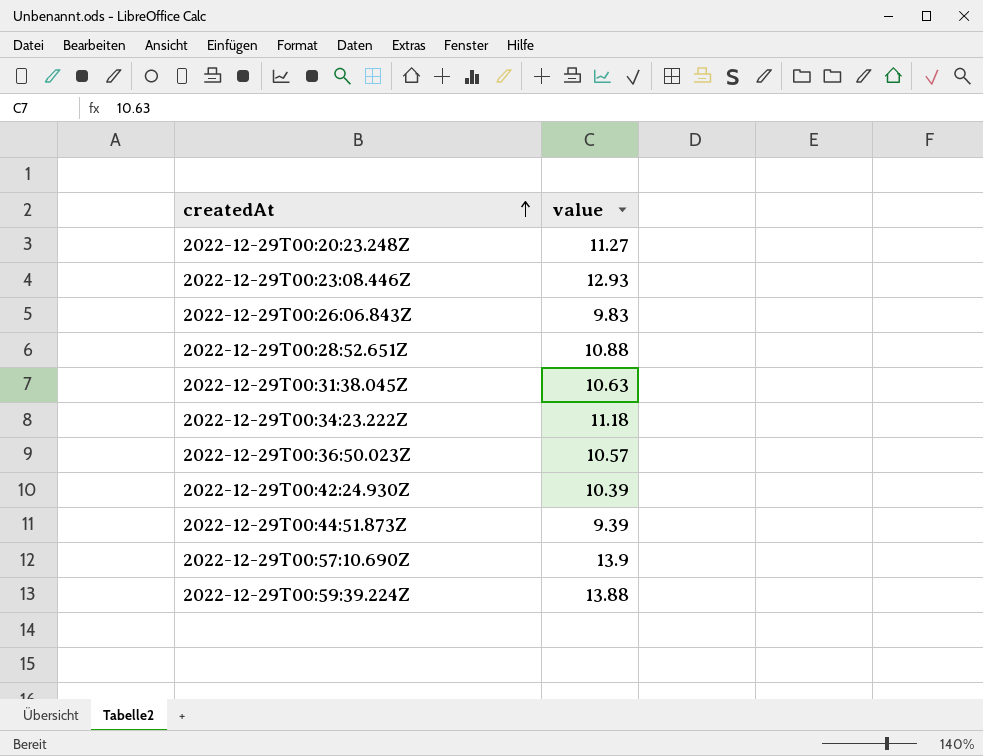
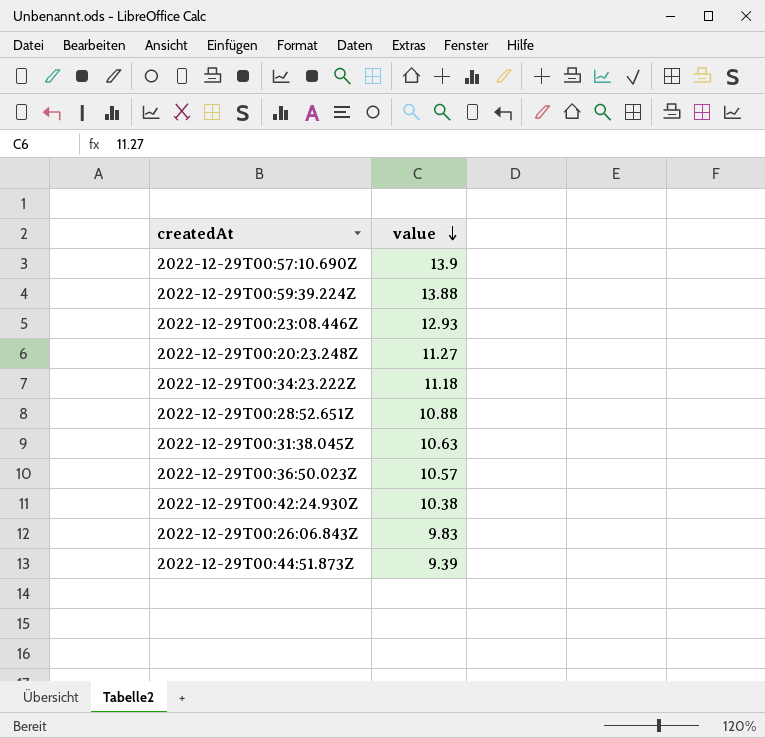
row order: createdAt ascending -> value descending
2022-12-29T00:42:24.930Z | value: 10.39 -> 10.38

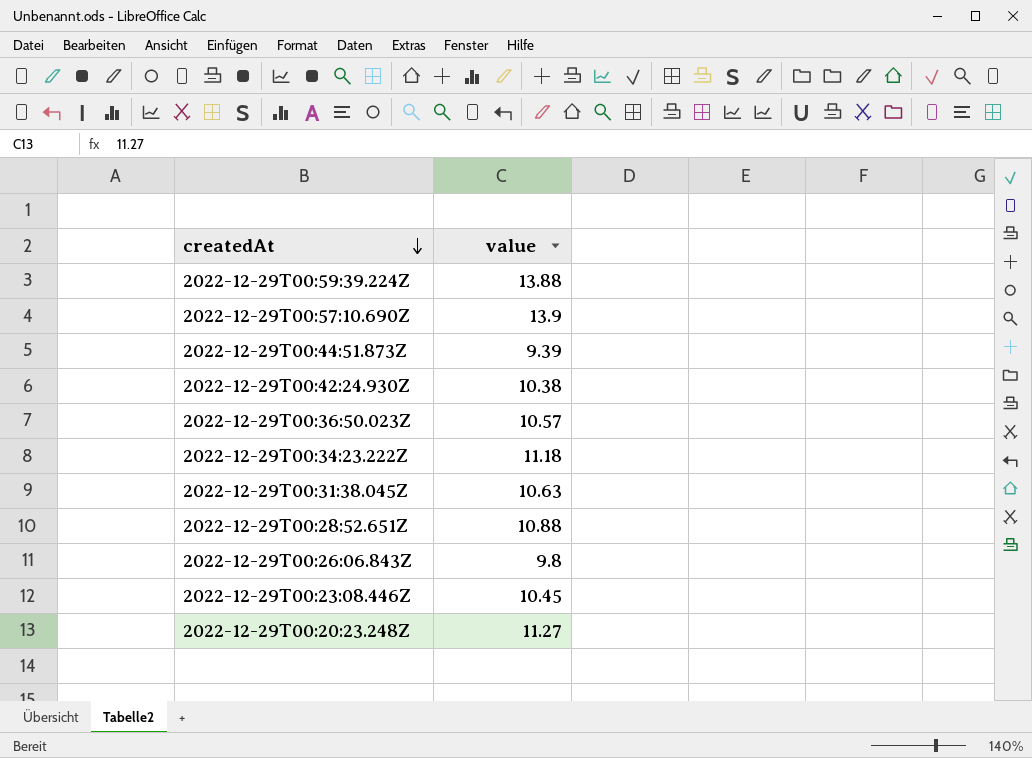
row order: value descending -> createdAt descending
2022-12-29T00:26:06.843Z | value: 9.83 -> 9.8
2022-12-29T00:23:08.446Z | value: 12.93 -> 10.45

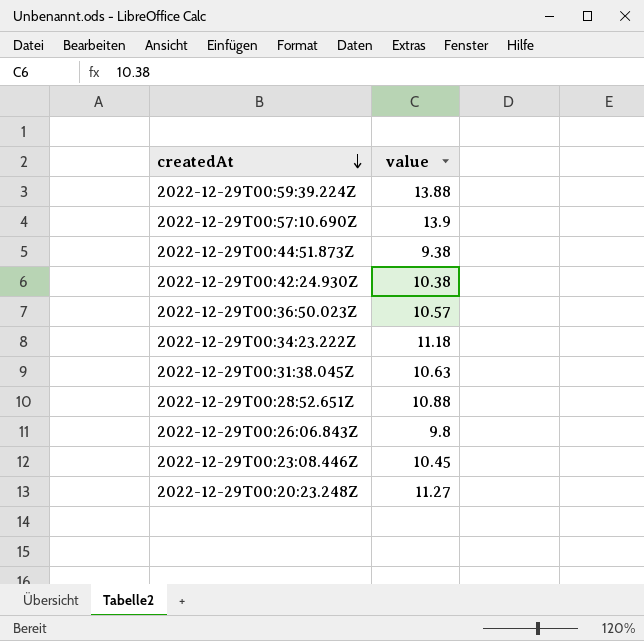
2022-12-29T00:44:51.873Z | value: 9.39 -> 9.38

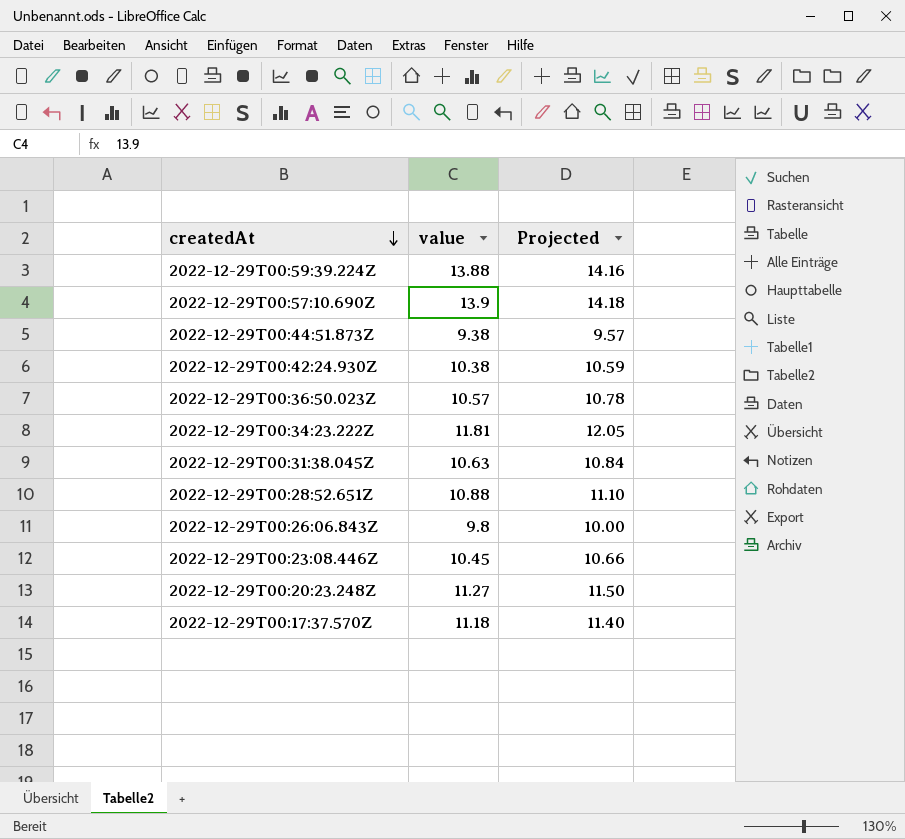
column Projected | formula: none -> [value] * 1.02
2022-12-29T00:34:23.222Z | value: 11.18 -> 11.81
row 2022-12-29T00:17:37.570Z: none -> 11.18 | 11.40

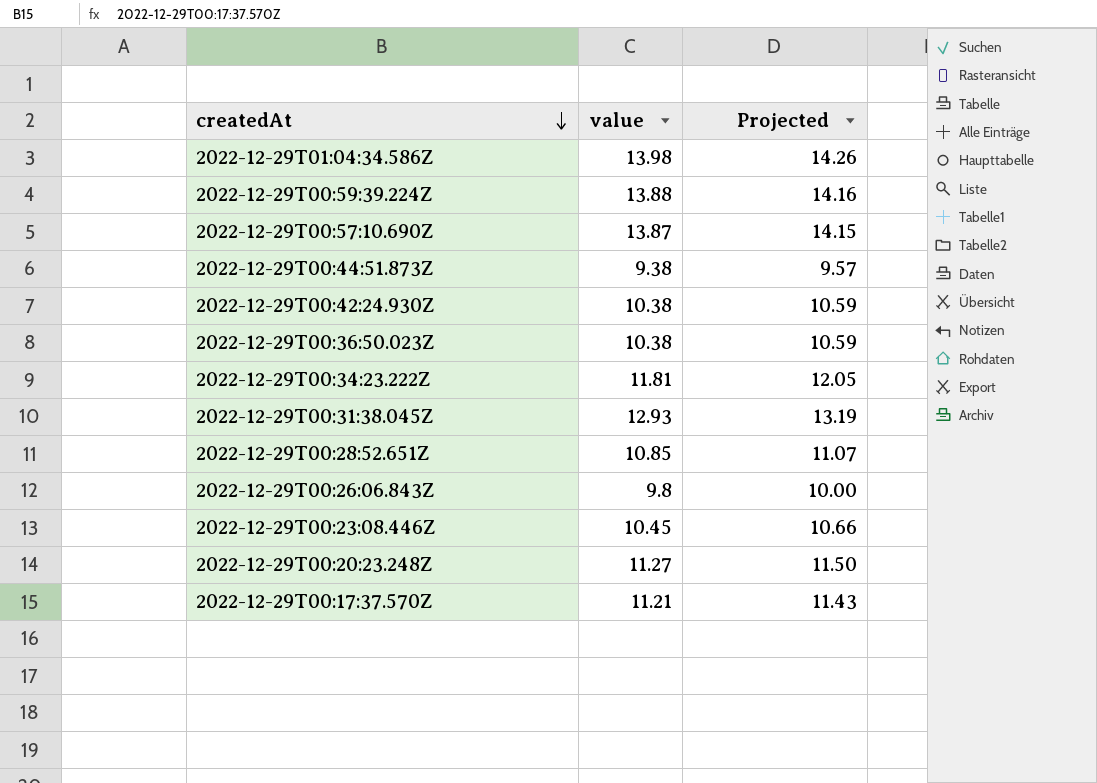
row 2022-12-29T01:04:34.586Z: none -> 13.98 | 14.26
2022-12-29T00:57:10.690Z | value: 13.9 -> 13.87
2022-12-29T00:57:10.690Z | Projected: 14.18 -> 14.15
2022-12-29T00:36:50.023Z | value: 10.57 -> 10.38
2022-12-29T00:36:50.023Z | Projected: 10.78 -> 10.59
2022-12-29T00:31:38.045Z | value: 10.63 -> 12.93
2022-12-29T00:31:38.045Z | Projected: 10.84 -> 13.19
2022-12-29T00:28:52.651Z | value: 10.88 -> 10.85
2022-12-29T00:28:52.651Z | Projected: 11.10 -> 11.07
2022-12-29T00:17:37.570Z | value: 11.18 -> 11.21
2022-12-29T00:17:37.570Z | Projected: 11.40 -> 11.43

